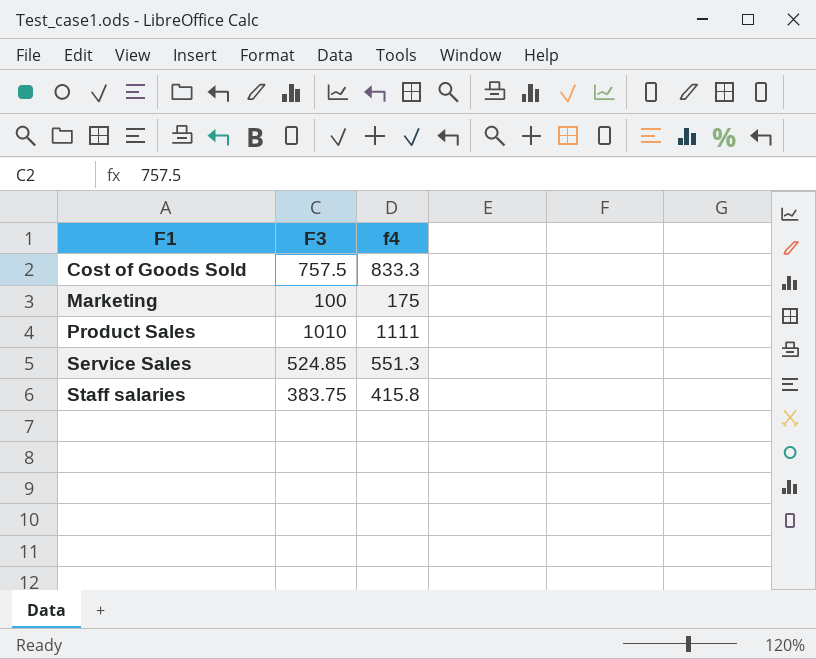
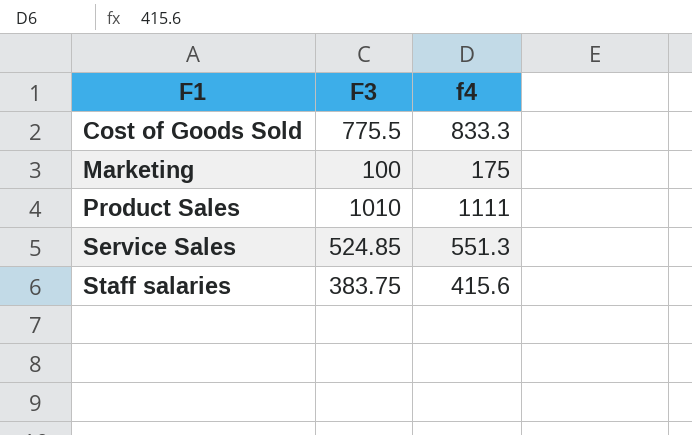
Cost of Goods Sold | F3: 757.5 -> 775.5
Staff salaries | f4: 415.8 -> 415.6

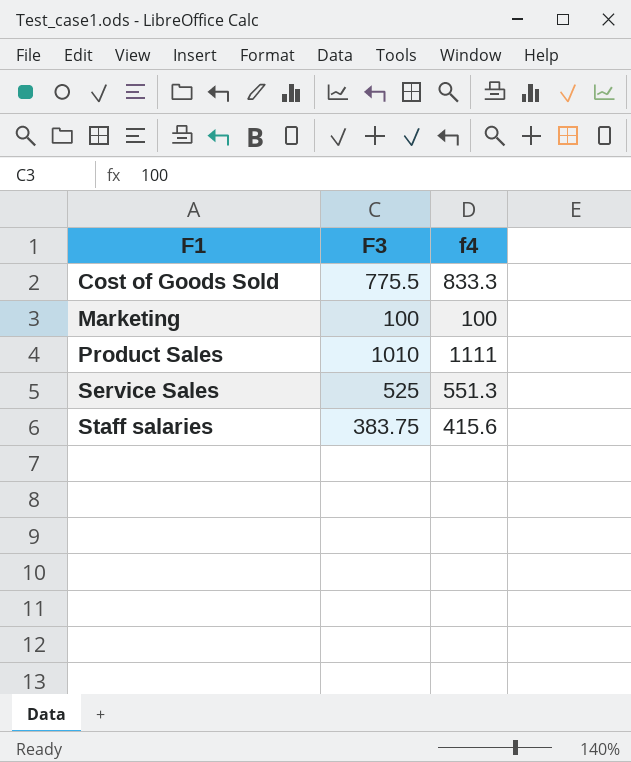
Marketing | f4: 175 -> 100
Service Sales | F3: 524.85 -> 525

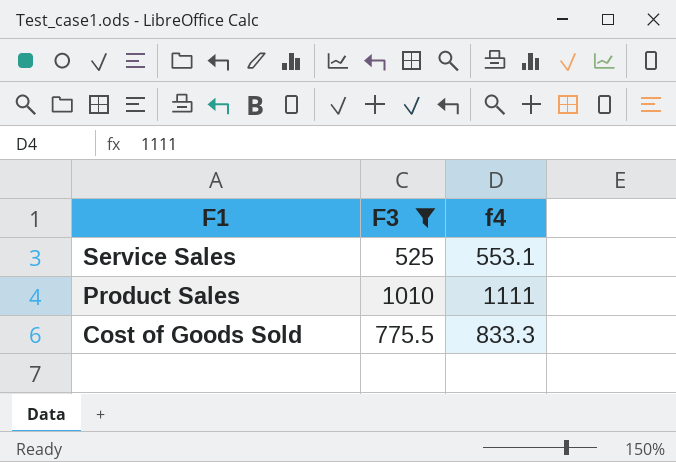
filter: none -> F3 >= 525
row order: F1 ascending -> F1 descending
Service Sales | f4: 551.3 -> 553.1

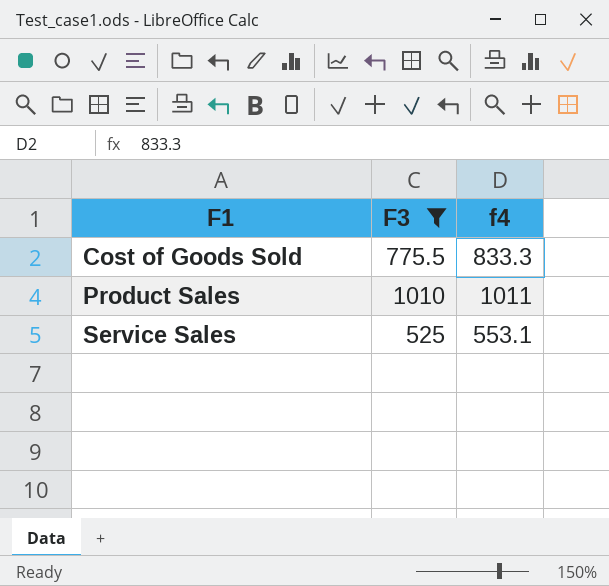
row order: F1 descending -> F1 ascending
Product Sales | f4: 1111 -> 1011

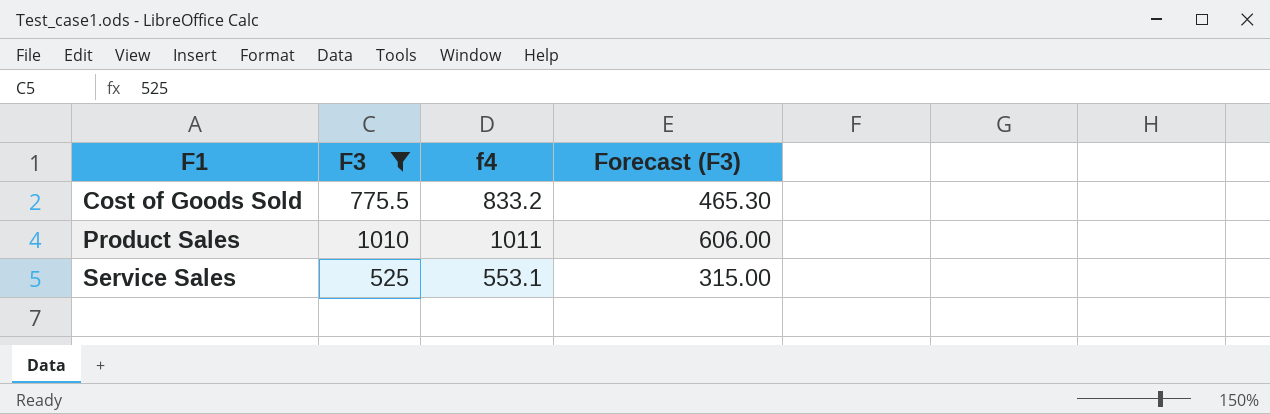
column Forecast (F3) | formula: none -> [F3] * 0.6
Cost of Goods Sold | f4: 833.3 -> 833.2

